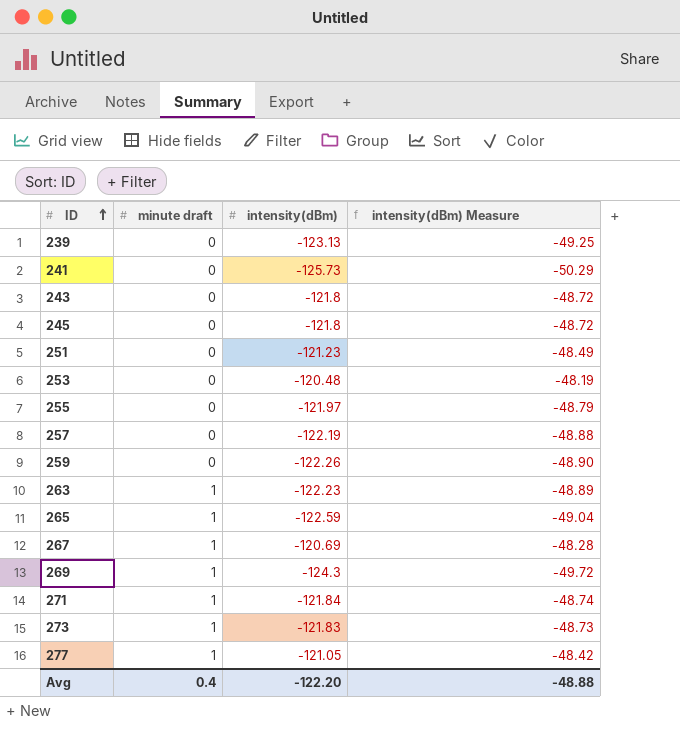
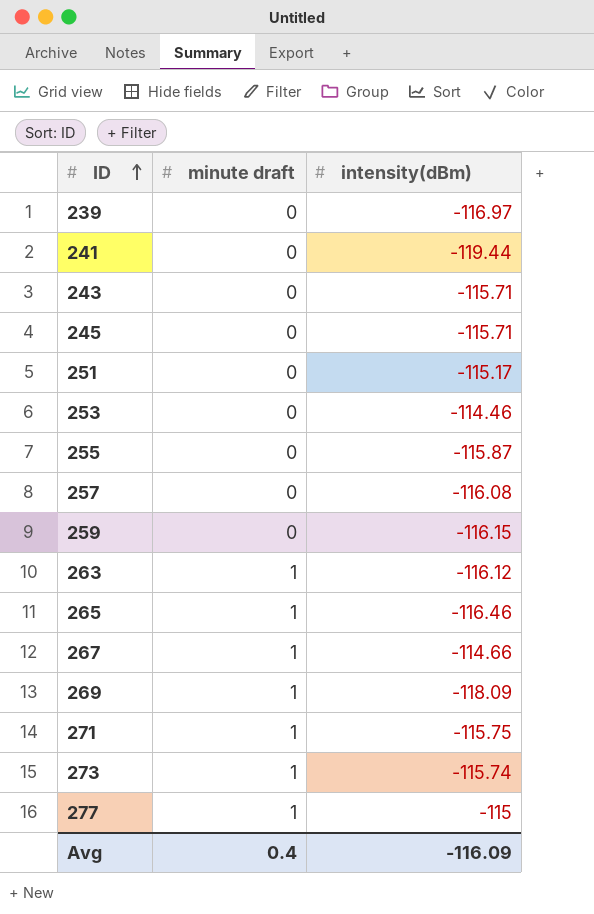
column intensity(dBm) Measure | formula: [intensity(dBm)] * 0.4 -> none
239 | intensity(dBm): -123.13 -> -116.97
241 | intensity(dBm): -125.73 -> -119.44
243 | intensity(dBm): -121.8 -> -115.71
245 | intensity(dBm): -121.8 -> -115.71
251 | intensity(dBm): -121.23 -> -115.17
253 | intensity(dBm): -120.48 -> -114.46
255 | intensity(dBm): -121.97 -> -115.87
257 | intensity(dBm): -122.19 -> -116.08
259 | intensity(dBm): -122.26 -> -116.15
263 | intensity(dBm): -122.23 -> -116.12
265 | intensity(dBm): -122.59 -> -116.46
267 | intensity(dBm): -120.69 -> -114.66
269 | intensity(dBm): -124.3 -> -118.09
271 | intensity(dBm): -121.84 -> -115.75
273 | intensity(dBm): -121.83 -> -115.74
277 | intensity(dBm): -121.05 -> -115
Avg | intensity(dBm): -122.20 -> -116.09

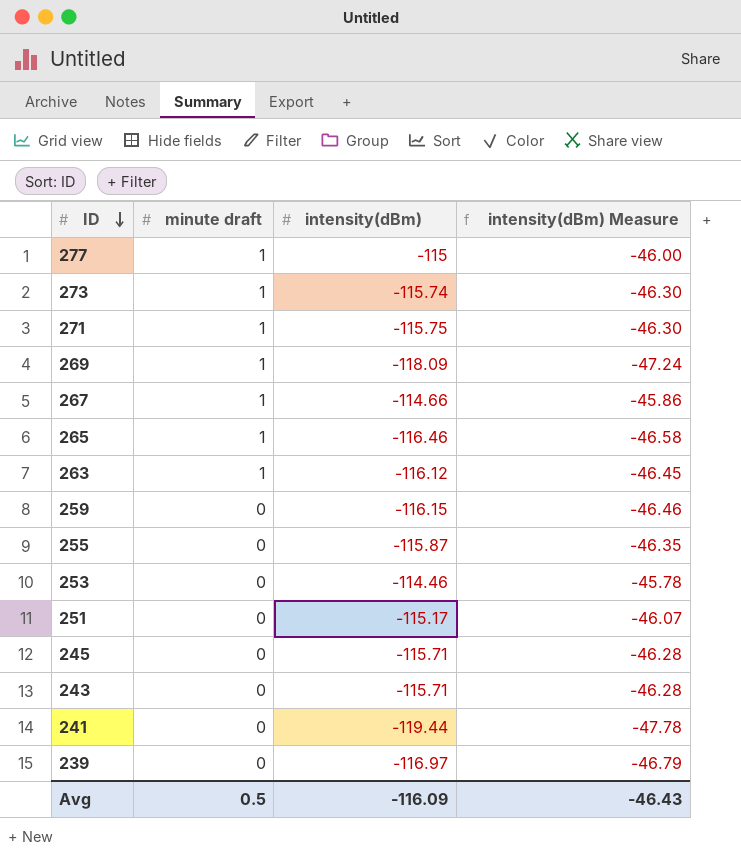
row order: ID ascending -> ID descending
column intensity(dBm) Measure | formula: none -> [intensity(dBm)] * 0.4
row 257: 0 | -116.08 -> none
Avg | minute draft: 0.4 -> 0.5

